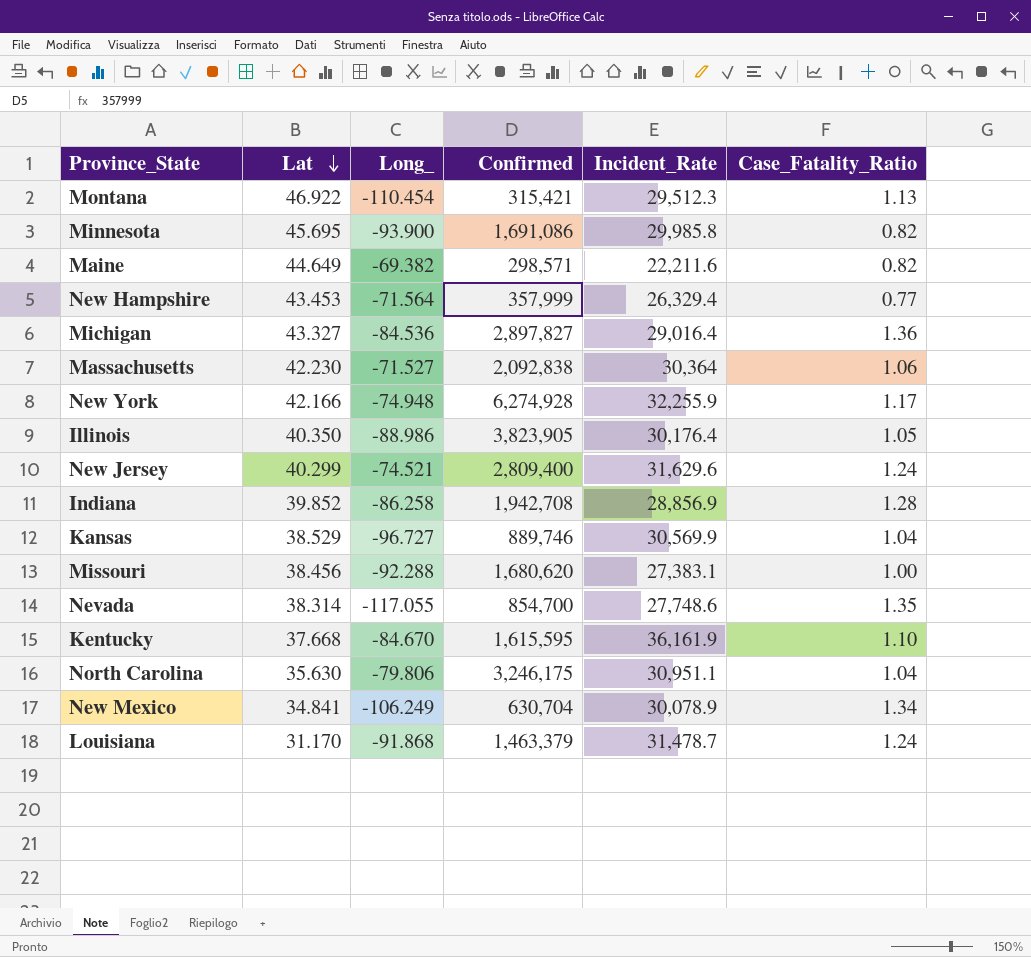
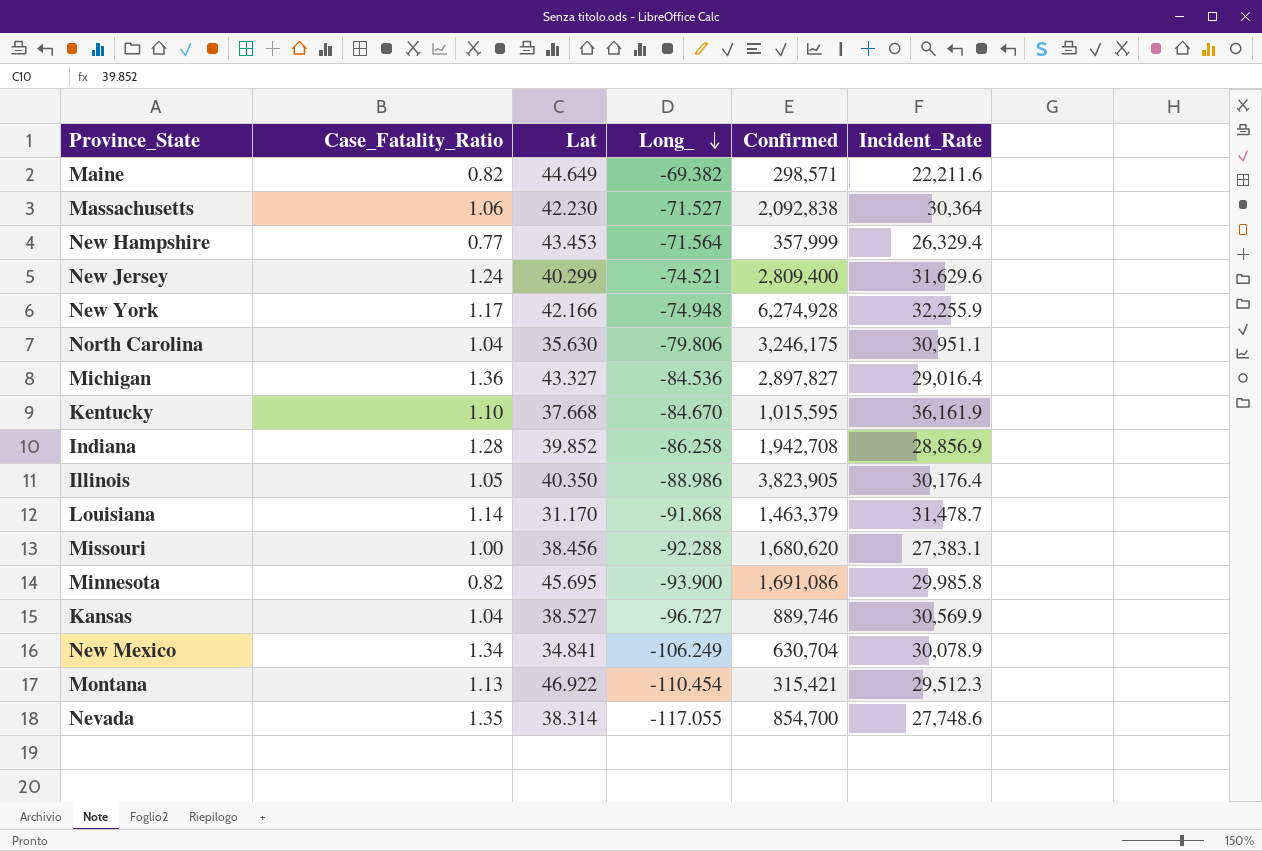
row order: Lat descending -> Long_ descending
column Case_Fatality_Ratio | position: 6 -> 2
Kentucky | Confirmed: 1,615,595 -> 1,015,595
Louisiana | Case_Fatality_Ratio: 1.24 -> 1.14
Kansas | Lat: 38.529 -> 38.527

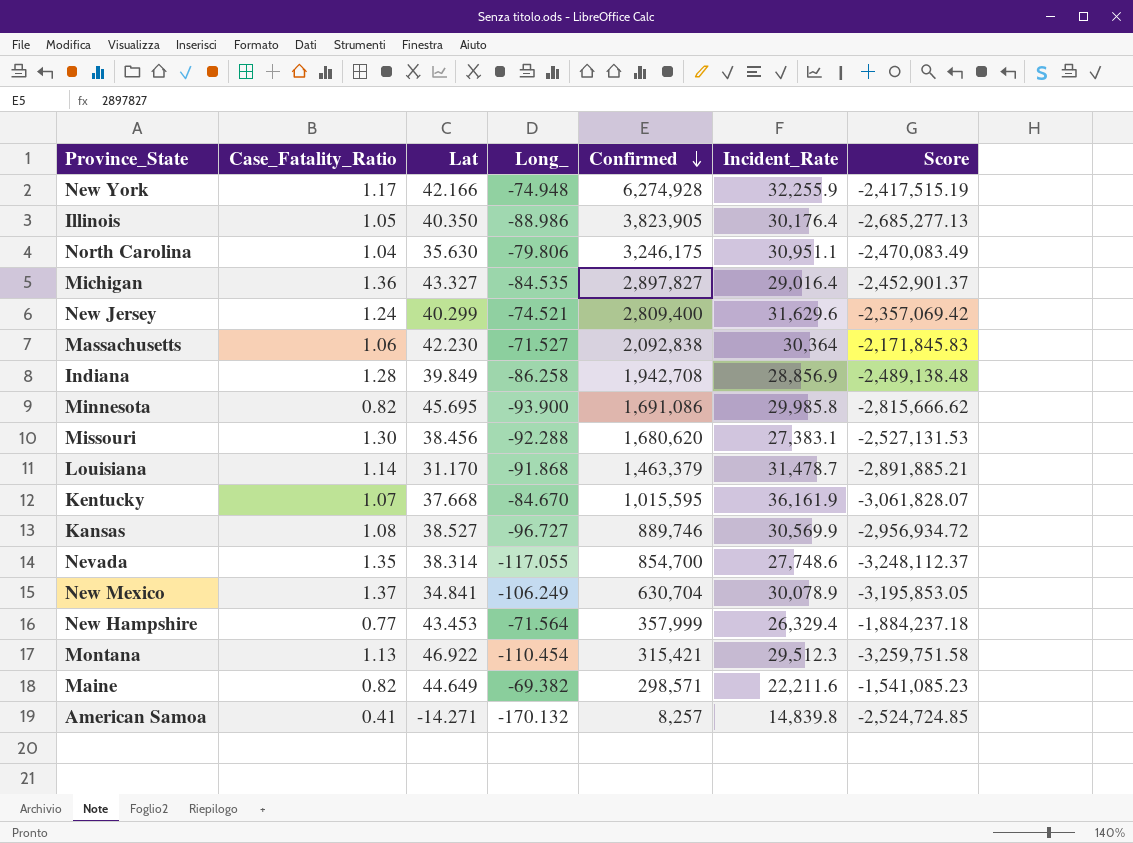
row order: Long_ descending -> Confirmed descending
column Score | formula: none -> [Long_] * [Incident_Rate]
Michigan | Long_: -84.536 -> -84.535
Indiana | Lat: 39.852 -> 39.849
Missouri | Case_Fatality_Ratio: 1.00 -> 1.30
Kentucky | Case_Fatality_Ratio: 1.10 -> 1.07
Kansas | Case_Fatality_Ratio: 1.04 -> 1.08
New Mexico | Case_Fatality_Ratio: 1.34 -> 1.37
row American Samoa: none -> 0.41 | -14.271 | -170.132 | 8,257 | 14,839.8 | -2,524,724.85

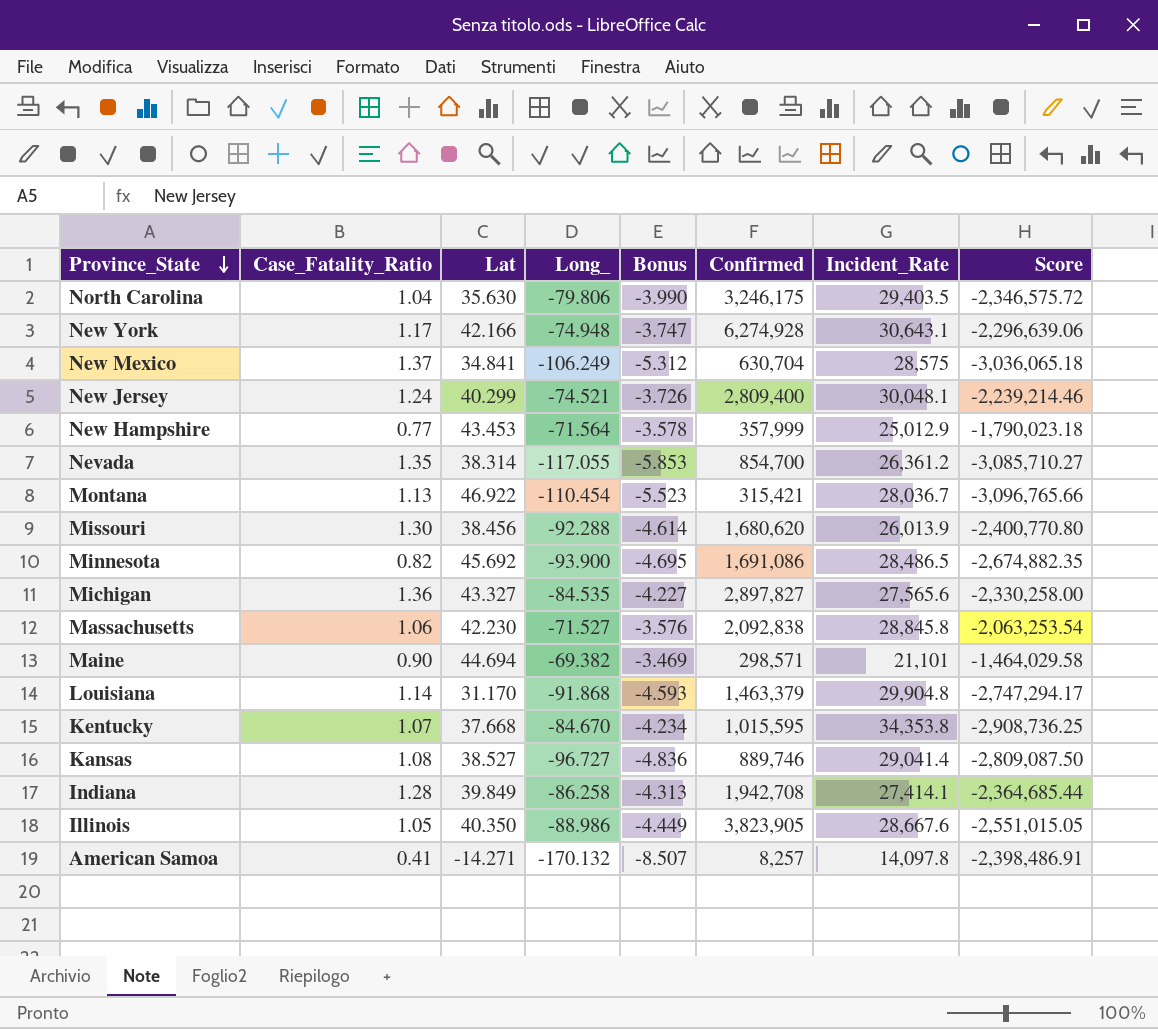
row order: Confirmed descending -> Province_State descending
column Bonus | formula: none -> [Long_] * 0.05
North Carolina | Incident_Rate: 30,951.1 -> 29,403.5
North Carolina | Score: -2,470,083.49 -> -2,346,575.72
New York | Incident_Rate: 32,255.9 -> 30,643.1
New York | Score: -2,417,515.19 -> -2,296,639.06
New Mexico | Incident_Rate: 30,078.9 -> 28,575
New Mexico | Score: -3,195,853.05 -> -3,036,065.18
New Jersey | Incident_Rate: 31,629.6 -> 30,048.1
New Jersey | Score: -2,357,069.42 -> -2,239,214.46
New Hampshire | Incident_Rate: 26,329.4 -> 25,012.9
New Hampshire | Score: -1,884,237.18 -> -1,790,023.18
Nevada | Incident_Rate: 27,748.6 -> 26,361.2
Nevada | Score: -3,248,112.37 -> -3,085,710.27
Montana | Incident_Rate: 29,512.3 -> 28,036.7
Montana | Score: -3,259,751.58 -> -3,096,765.66
Missouri | Incident_Rate: 27,383.1 -> 26,013.9
Missouri | Score: -2,527,131.53 -> -2,400,770.80
Minnesota | Lat: 45.695 -> 45.692
Minnesota | Incident_Rate: 29,985.8 -> 28,486.5
Minnesota | Score: -2,815,666.62 -> -2,674,882.35
Michigan | Incident_Rate: 29,016.4 -> 27,565.6
Michigan | Score: -2,452,901.37 -> -2,330,258.00
Massachusetts | Incident_Rate: 30,364 -> 28,845.8
Massachusetts | Score: -2,171,845.83 -> -2,063,253.54
Maine | Case_Fatality_Ratio: 0.82 -> 0.90
Maine | Lat: 44.649 -> 44.694
Maine | Incident_Rate: 22,211.6 -> 21,101
Maine | Score: -1,541,085.23 -> -1,464,029.58
Louisiana | Incident_Rate: 31,478.7 -> 29,904.8
Louisiana | Score: -2,891,885.21 -> -2,747,294.17
Kentucky | Incident_Rate: 36,161.9 -> 34,353.8
Kentucky | Score: -3,061,828.07 -> -2,908,736.25
Kansas | Incident_Rate: 30,569.9 -> 29,041.4
Kansas | Score: -2,956,934.72 -> -2,809,087.50
Indiana | Incident_Rate: 28,856.9 -> 27,414.1
Indiana | Score: -2,489,138.48 -> -2,364,685.44
Illinois | Incident_Rate: 30,176.4 -> 28,667.6
Illinois | Score: -2,685,277.13 -> -2,551,015.05
American Samoa | Incident_Rate: 14,839.8 -> 14,097.8
American Samoa | Score: -2,524,724.85 -> -2,398,486.91

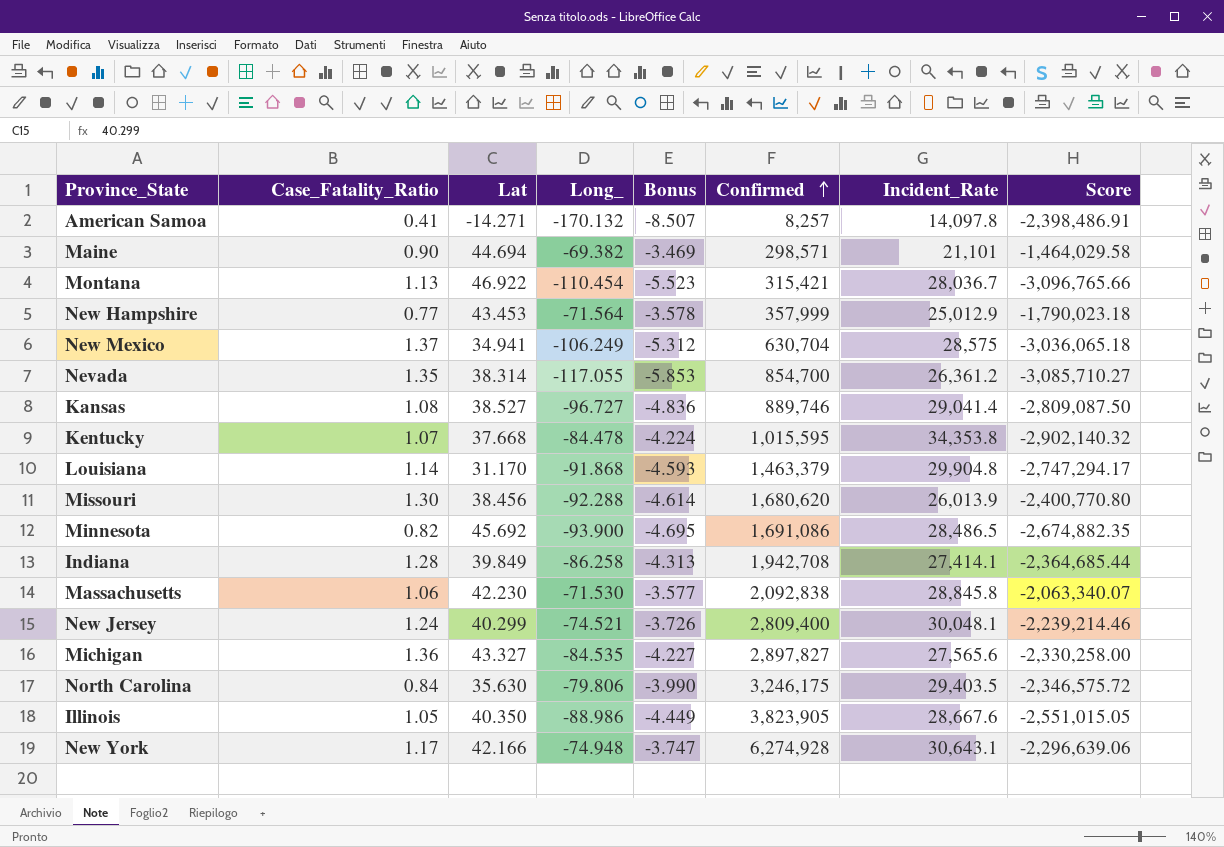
row order: Province_State descending -> Confirmed ascending
New Mexico | Lat: 34.841 -> 34.941
Kentucky | Long_: -84.670 -> -84.478
Kentucky | Bonus: -4.234 -> -4.224
Kentucky | Score: -2,908,736.25 -> -2,902,140.32
Massachusetts | Long_: -71.527 -> -71.530
Massachusetts | Bonus: -3.576 -> -3.577
Massachusetts | Score: -2,063,253.54 -> -2,063,340.07
North Carolina | Case_Fatality_Ratio: 1.04 -> 0.84

